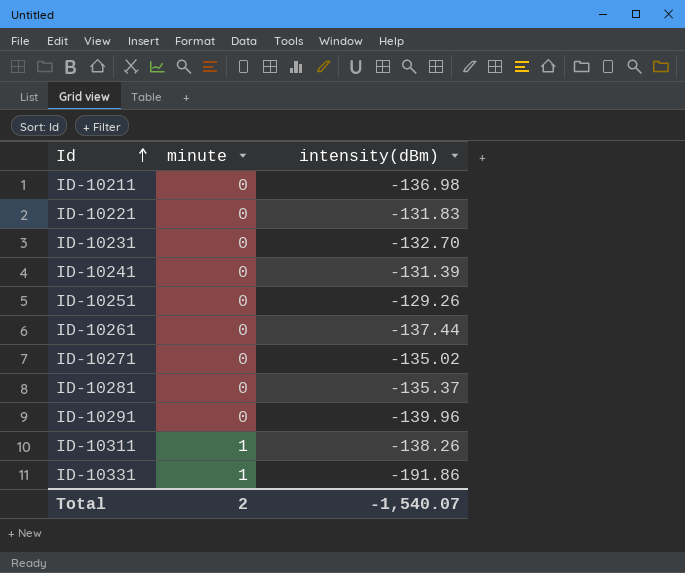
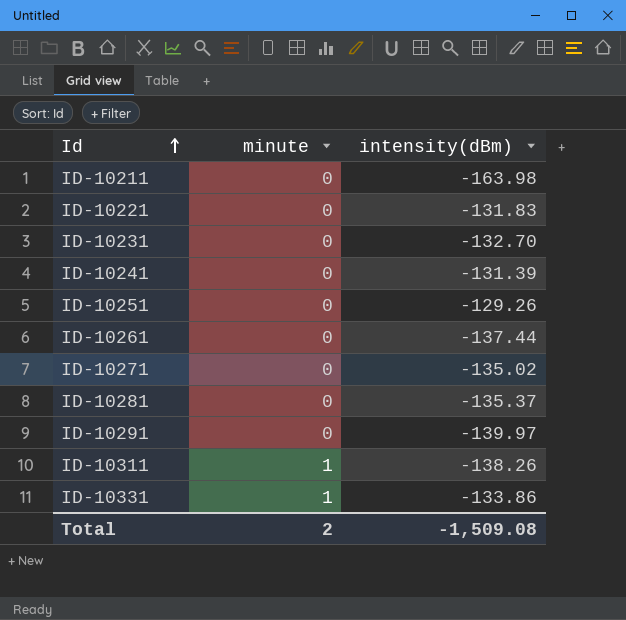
ID-10211 | intensity(dBm): -136.98 -> -163.98
ID-10291 | intensity(dBm): -139.96 -> -139.97
ID-10331 | intensity(dBm): -191.86 -> -133.86
Total | intensity(dBm): -1,540.07 -> -1,509.08

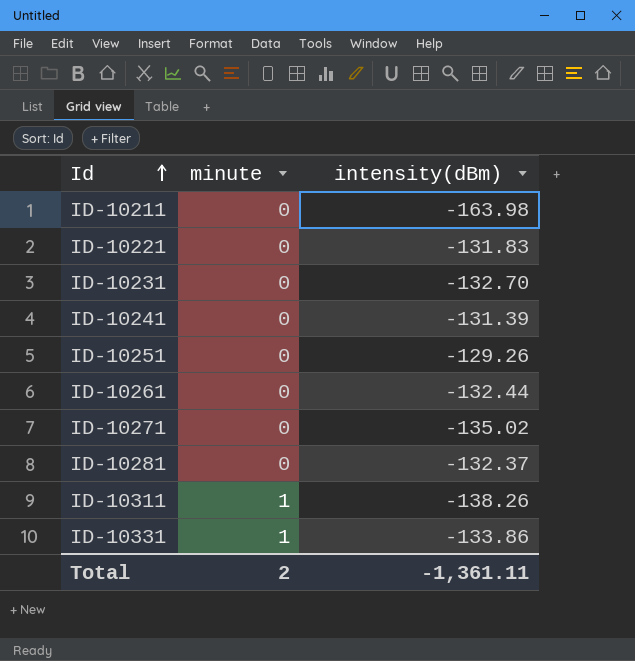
row ID-10291: 0 | -139.97 -> none
ID-10261 | intensity(dBm): -137.44 -> -132.44
ID-10281 | intensity(dBm): -135.37 -> -132.37
Total | intensity(dBm): -1,509.08 -> -1,361.11

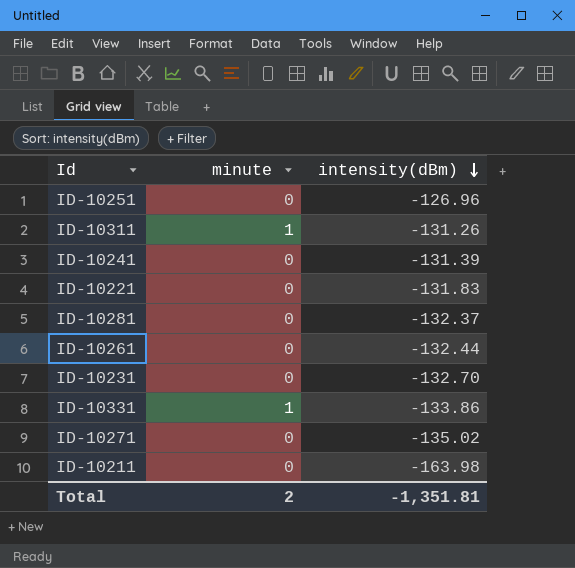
row order: Id ascending -> intensity(dBm) descending
ID-10251 | intensity(dBm): -129.26 -> -126.96
ID-10311 | intensity(dBm): -138.26 -> -131.26
Total | intensity(dBm): -1,361.11 -> -1,351.81

